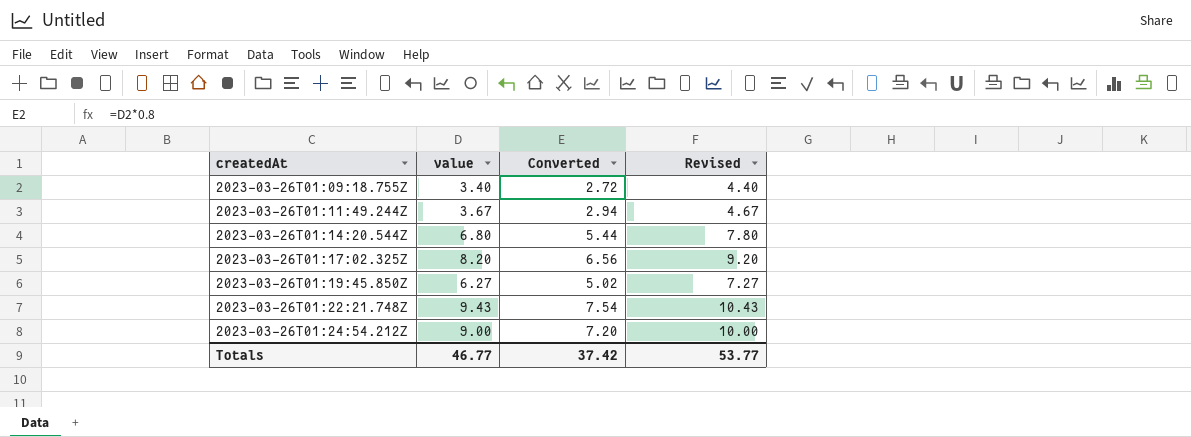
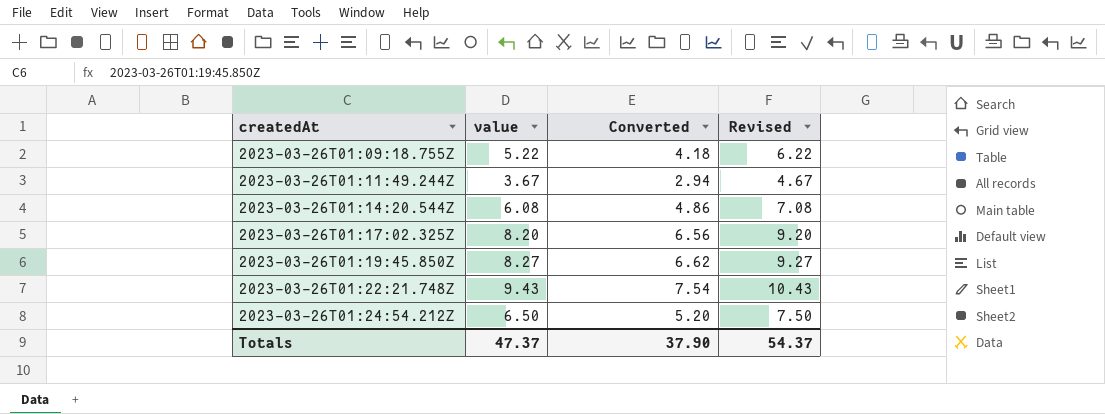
2023-03-26T01:09:18.755Z | value: 3.40 -> 5.22
2023-03-26T01:09:18.755Z | Converted: 2.72 -> 4.18
2023-03-26T01:09:18.755Z | Revised: 4.40 -> 6.22
2023-03-26T01:14:20.544Z | value: 6.80 -> 6.08
2023-03-26T01:14:20.544Z | Converted: 5.44 -> 4.86
2023-03-26T01:14:20.544Z | Revised: 7.80 -> 7.08
2023-03-26T01:19:45.850Z | value: 6.27 -> 8.27
2023-03-26T01:19:45.850Z | Converted: 5.02 -> 6.62
2023-03-26T01:19:45.850Z | Revised: 7.27 -> 9.27
2023-03-26T01:24:54.212Z | value: 9.00 -> 6.50
2023-03-26T01:24:54.212Z | Converted: 7.20 -> 5.20
2023-03-26T01:24:54.212Z | Revised: 10.00 -> 7.50
Totals | value: 46.77 -> 47.37
Totals | Converted: 37.42 -> 37.90
Totals | Revised: 53.77 -> 54.37

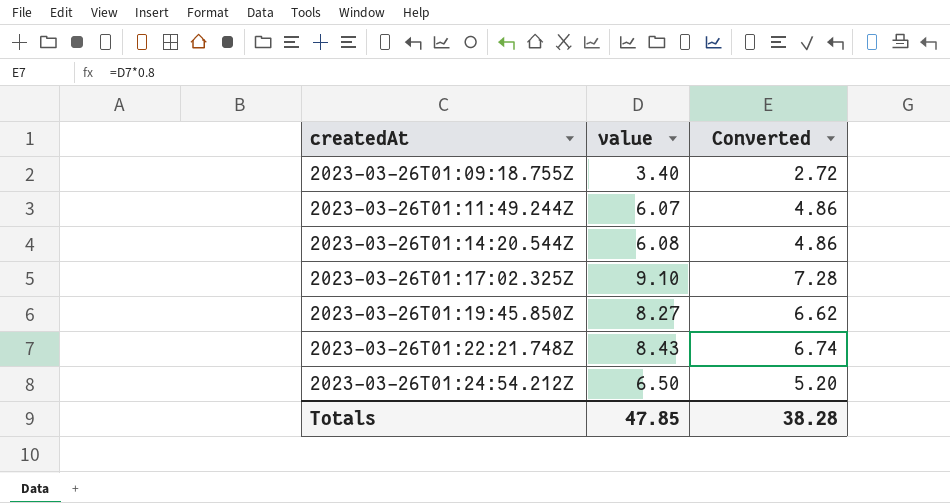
column Revised | formula: [value] + 1 -> none
2023-03-26T01:09:18.755Z | value: 5.22 -> 3.40
2023-03-26T01:09:18.755Z | Converted: 4.18 -> 2.72
2023-03-26T01:11:49.244Z | value: 3.67 -> 6.07
2023-03-26T01:11:49.244Z | Converted: 2.94 -> 4.86
2023-03-26T01:17:02.325Z | value: 8.20 -> 9.10
2023-03-26T01:17:02.325Z | Converted: 6.56 -> 7.28
2023-03-26T01:22:21.748Z | value: 9.43 -> 8.43
2023-03-26T01:22:21.748Z | Converted: 7.54 -> 6.74
Totals | value: 47.37 -> 47.85
Totals | Converted: 37.90 -> 38.28

